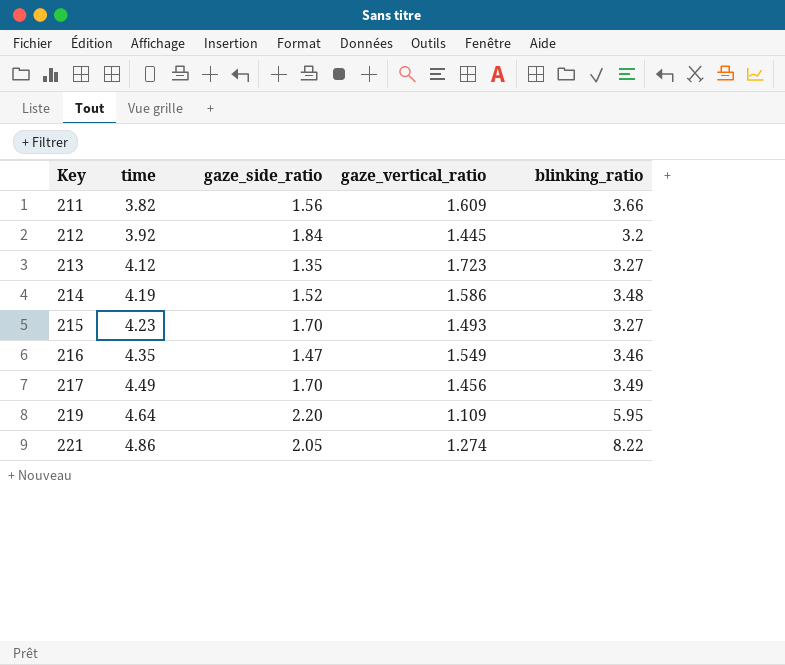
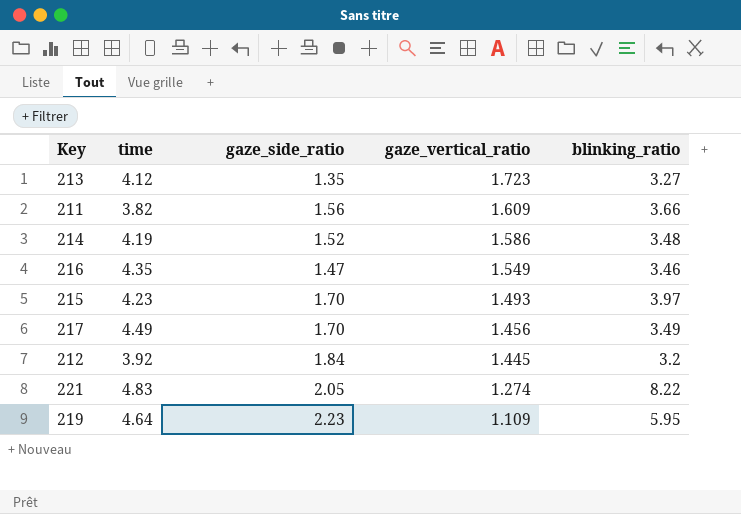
row order: Key ascending -> gaze_vertical_ratio descending
215 | blinking_ratio: 3.27 -> 3.97
221 | time: 4.86 -> 4.83
219 | gaze_side_ratio: 2.20 -> 2.23

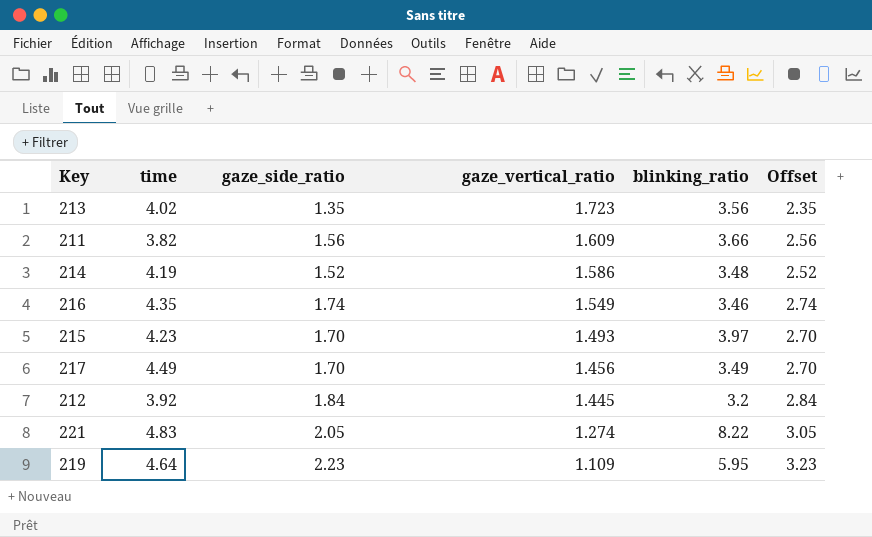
column Offset | formula: none -> [gaze_side_ratio] + 1
213 | time: 4.12 -> 4.02
213 | blinking_ratio: 3.27 -> 3.56
216 | gaze_side_ratio: 1.47 -> 1.74

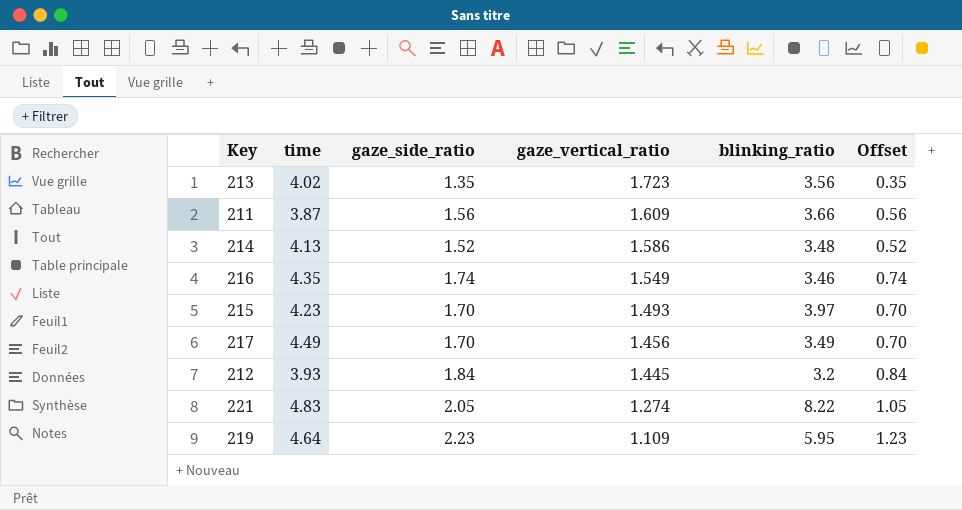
column Offset | formula: [gaze_side_ratio] + 1 -> [gaze_side_ratio] - 1
211 | time: 3.82 -> 3.87
214 | time: 4.19 -> 4.13
212 | time: 3.92 -> 3.93

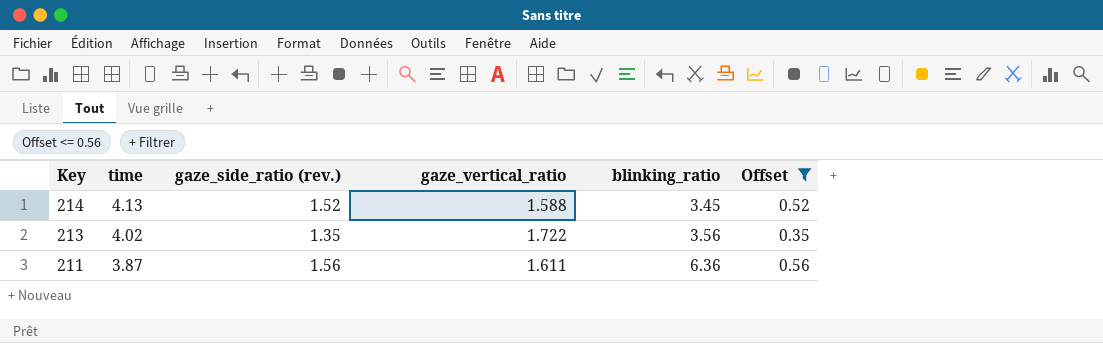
filter: none -> Offset <= 0.56
row order: gaze_vertical_ratio descending -> Key descending
column name: gaze_side_ratio -> gaze_side_ratio (rev.)
214 | gaze_vertical_ratio: 1.586 -> 1.588
214 | blinking_ratio: 3.48 -> 3.45
213 | gaze_vertical_ratio: 1.723 -> 1.722
211 | gaze_vertical_ratio: 1.609 -> 1.611
211 | blinking_ratio: 3.66 -> 6.36

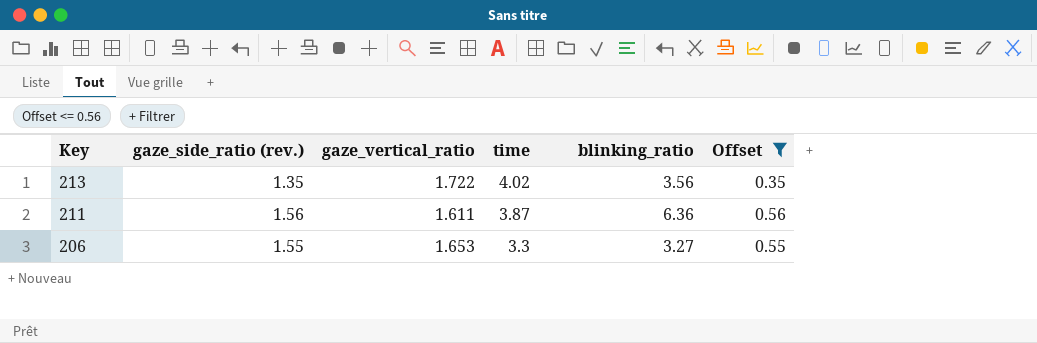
column time | position: 2 -> 4
row 214: 4.13 | 1.52 | 1.588 | 3.45 | 0.52 -> none
row 206: none -> 1.55 | 1.653 | 3.3 | 3.27 | 0.55

